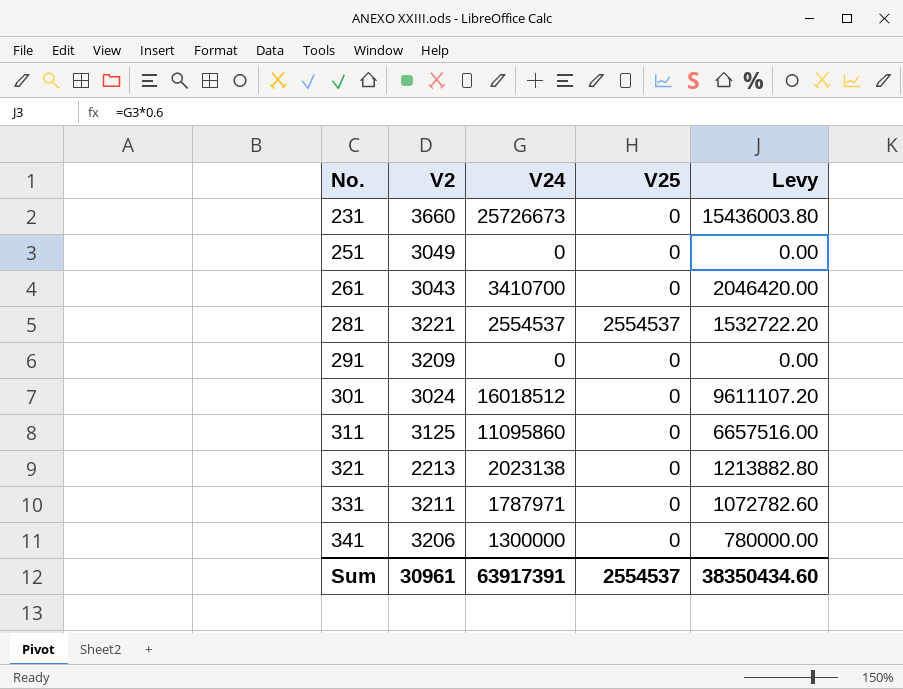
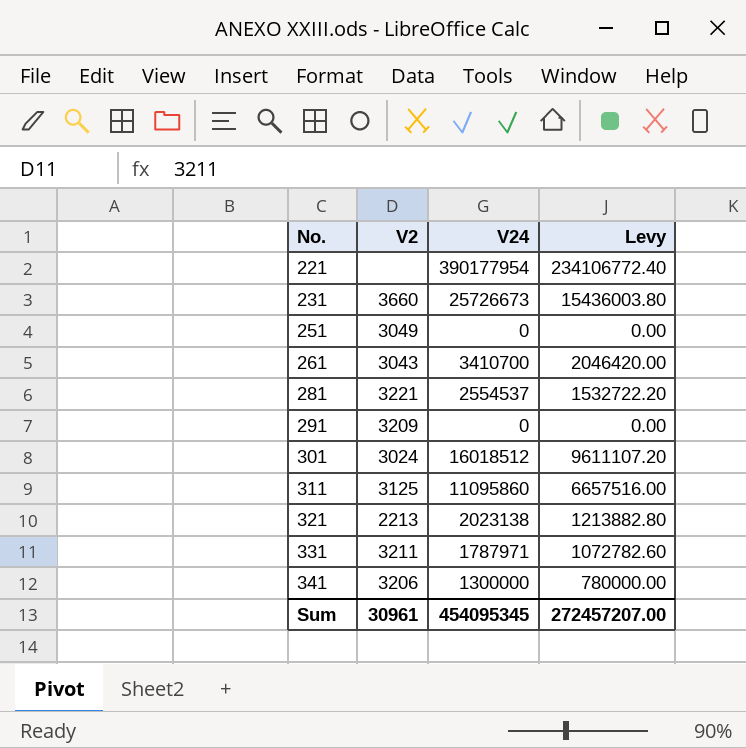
column V25 | position: 4 -> none
row 221: none -> none | 390177954 | 234106772.40
Sum | V24: 63917391 -> 454095345
Sum | Levy: 38350434.60 -> 272457207.00

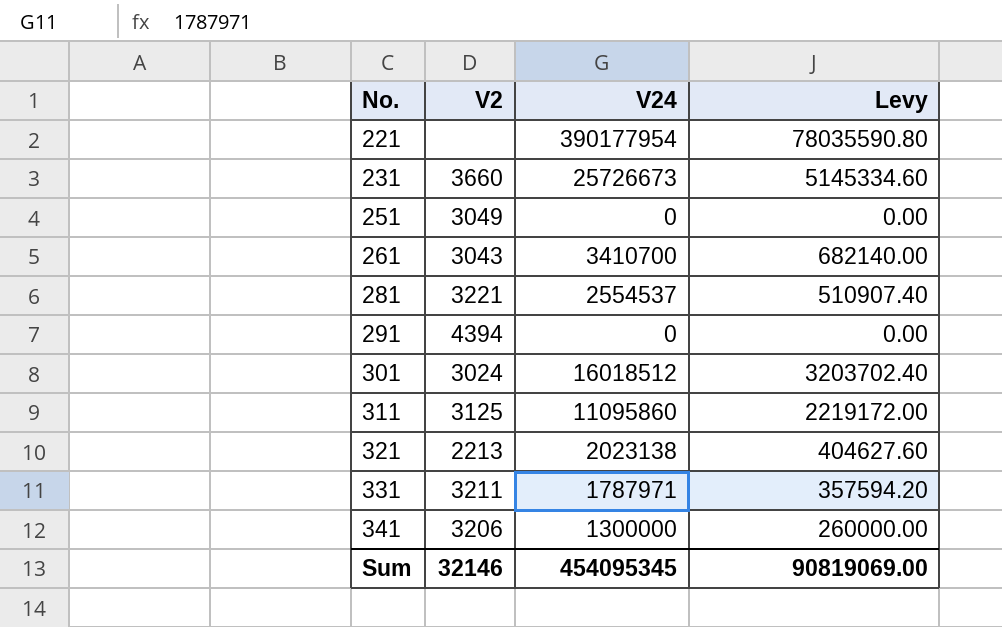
column Levy | formula: [V24] * 0.6 -> [V24] * 0.2
291 | V2: 3209 -> 4394
Sum | V2: 30961 -> 32146
Sum | Levy: 272457207.00 -> 90819069.00

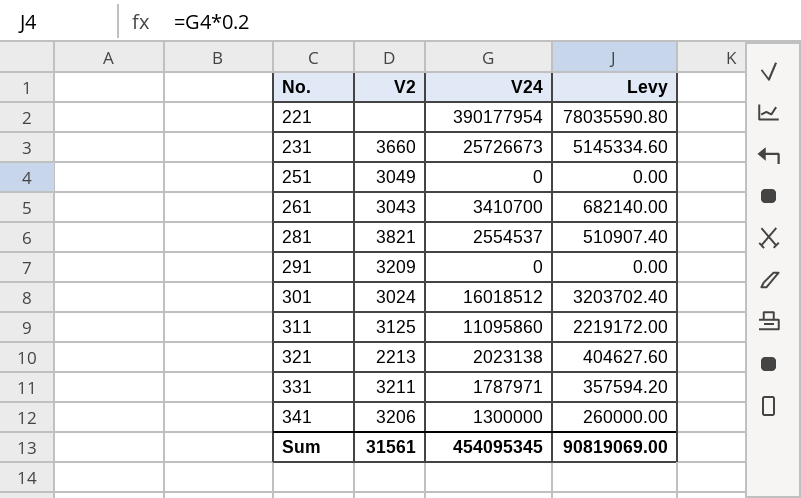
281 | V2: 3221 -> 3821
291 | V2: 4394 -> 3209
Sum | V2: 32146 -> 31561

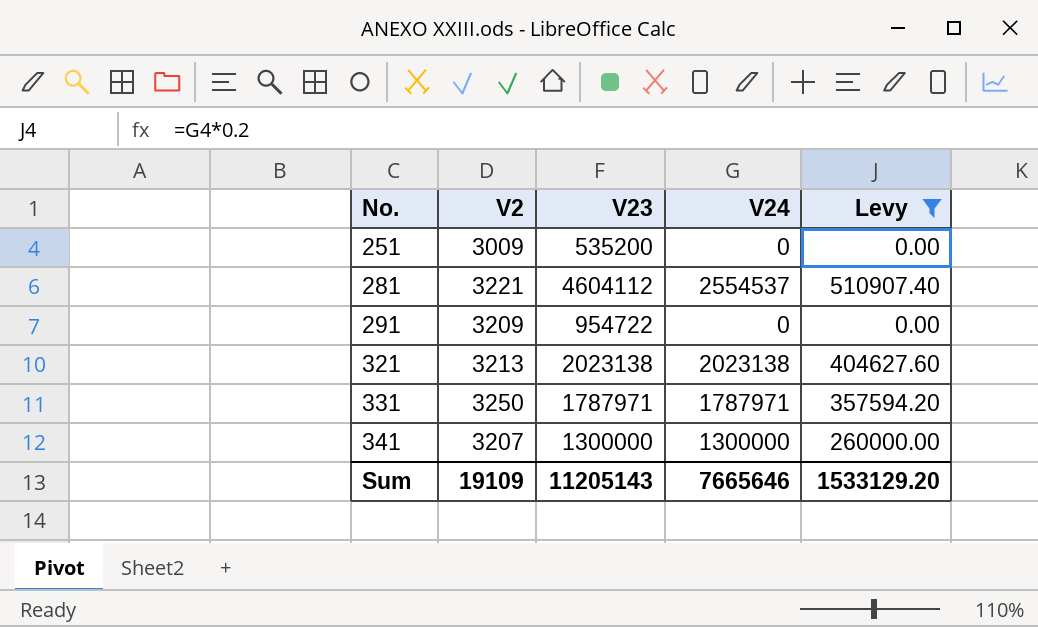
filter: none -> Levy <= 510907.40
column V23 | position: none -> 3
251 | V2: 3049 -> 3009
281 | V2: 3821 -> 3221
321 | V2: 2213 -> 3213
331 | V2: 3211 -> 3250
341 | V2: 3206 -> 3207
Sum | V2: 31561 -> 19109
Sum | V24: 454095345 -> 7665646
Sum | Levy: 90819069.00 -> 1533129.20

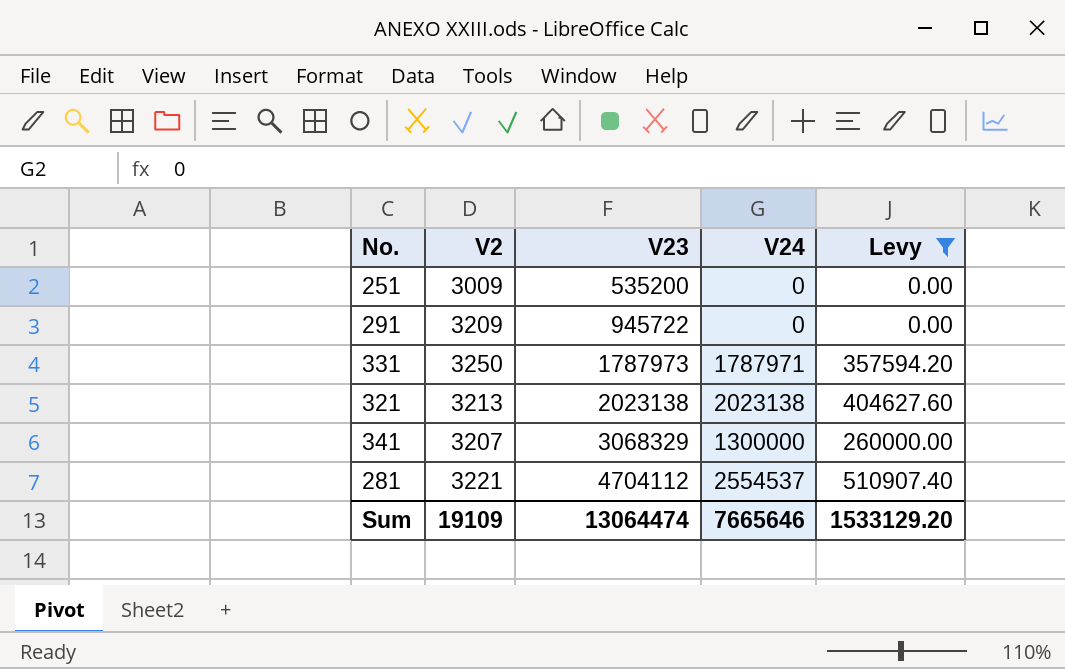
row order: No. ascending -> V23 ascending
291 | V23: 954722 -> 945722
331 | V23: 1787971 -> 1787973
341 | V23: 1300000 -> 3068329
281 | V23: 4604112 -> 4704112
Sum | V23: 11205143 -> 13064474

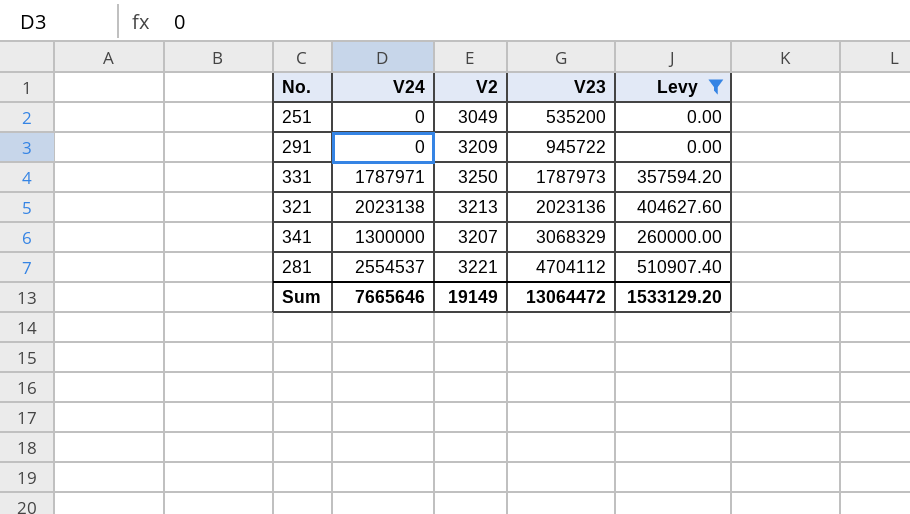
column V24 | position: 4 -> 2
251 | V2: 3009 -> 3049
321 | V23: 2023138 -> 2023136
Sum | V2: 19109 -> 19149
Sum | V23: 13064474 -> 13064472

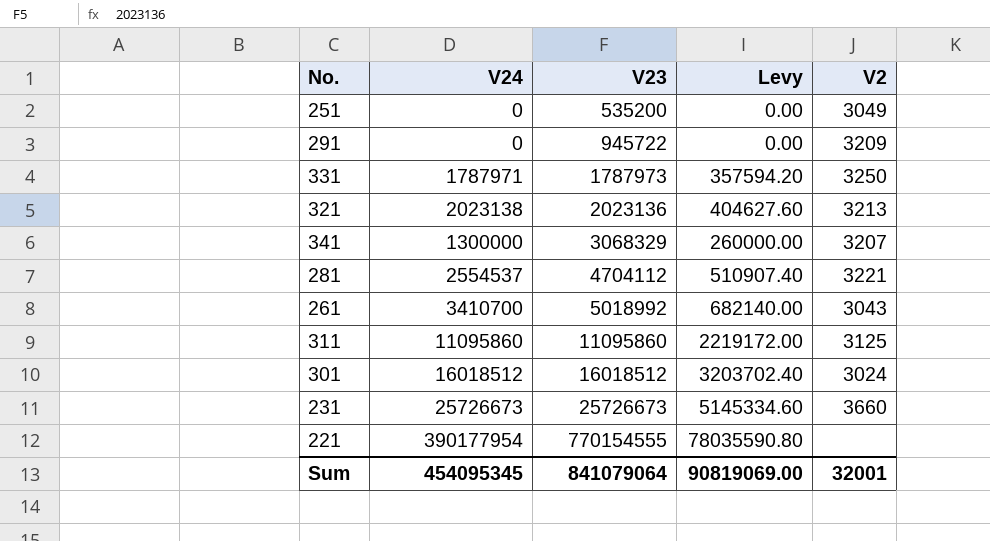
filter: Levy <= 510907.40 -> none
column V2 | position: 3 -> 5
Sum | V24: 7665646 -> 454095345
Sum | V23: 13064472 -> 841079064
Sum | Levy: 1533129.20 -> 90819069.00
Sum | V2: 19149 -> 32001

